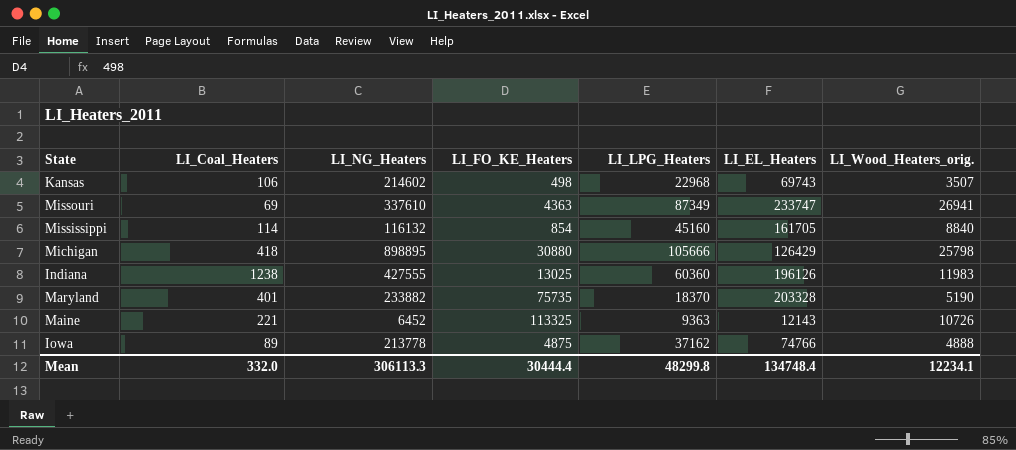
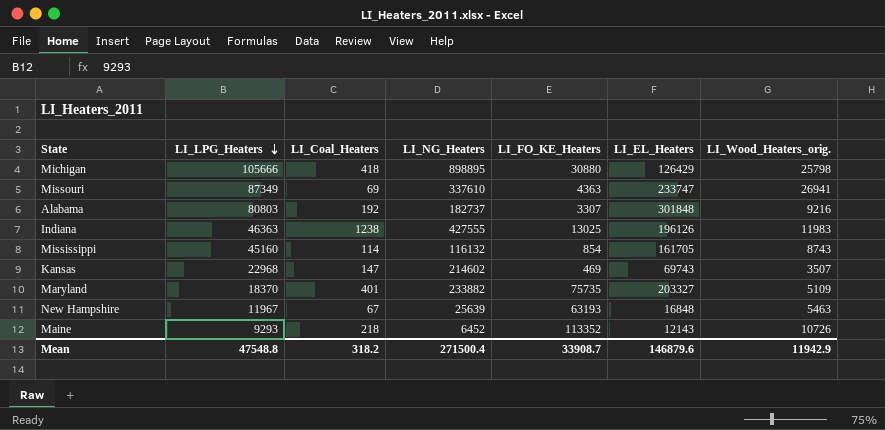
row order: none -> LI_LPG_Heaters descending
column LI_LPG_Heaters | position: 5 -> 2
row Iowa: 89 | 213778 | 4875 | 37162 | 74766 | 4888 -> none
row Alabama: none -> 80803 | 192 | 182737 | 3307 | 301848 | 9216
Indiana | LI_LPG_Heaters: 60360 -> 46363
Mississippi | LI_Wood_Heaters_orig.: 8840 -> 8743
Kansas | LI_Coal_Heaters: 106 -> 147
Kansas | LI_FO_KE_Heaters: 498 -> 469
Maryland | LI_EL_Heaters: 203328 -> 203327
Maryland | LI_Wood_Heaters_orig.: 5190 -> 5109
row New Hampshire: none -> 11967 | 67 | 25639 | 63193 | 16848 | 5463
Maine | LI_LPG_Heaters: 9363 -> 9293
Maine | LI_Coal_Heaters: 221 -> 218
Maine | LI_FO_KE_Heaters: 113325 -> 113352
Mean | LI_LPG_Heaters: 48299.8 -> 47548.8
Mean | LI_Coal_Heaters: 332.0 -> 318.2
Mean | LI_NG_Heaters: 306113.3 -> 271500.4
Mean | LI_FO_KE_Heaters: 30444.4 -> 33908.7
Mean | LI_EL_Heaters: 134748.4 -> 146879.6
Mean | LI_Wood_Heaters_orig.: 12234.1 -> 11942.9

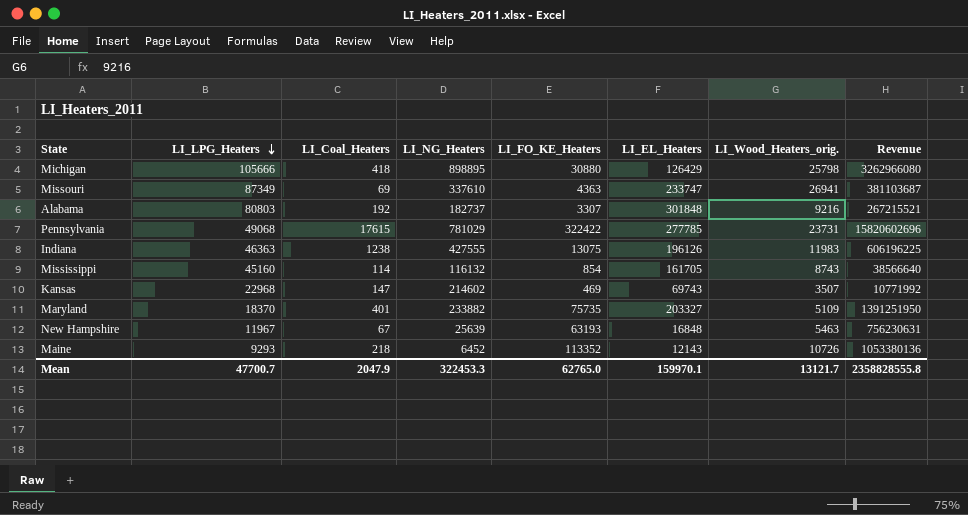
column Revenue | formula: none -> [LI_LPG_Heaters] * [LI_FO_KE_Heaters]
row Pennsylvania: none -> 49068 | 17615 | 781029 | 322422 | 277785 | 23731 | 15820602696
Indiana | LI_FO_KE_Heaters: 13025 -> 13075
Mean | LI_LPG_Heaters: 47548.8 -> 47700.7
Mean | LI_Coal_Heaters: 318.2 -> 2047.9
Mean | LI_NG_Heaters: 271500.4 -> 322453.3
Mean | LI_FO_KE_Heaters: 33908.7 -> 62765.0
Mean | LI_EL_Heaters: 146879.6 -> 159970.1
Mean | LI_Wood_Heaters_orig.: 11942.9 -> 13121.7

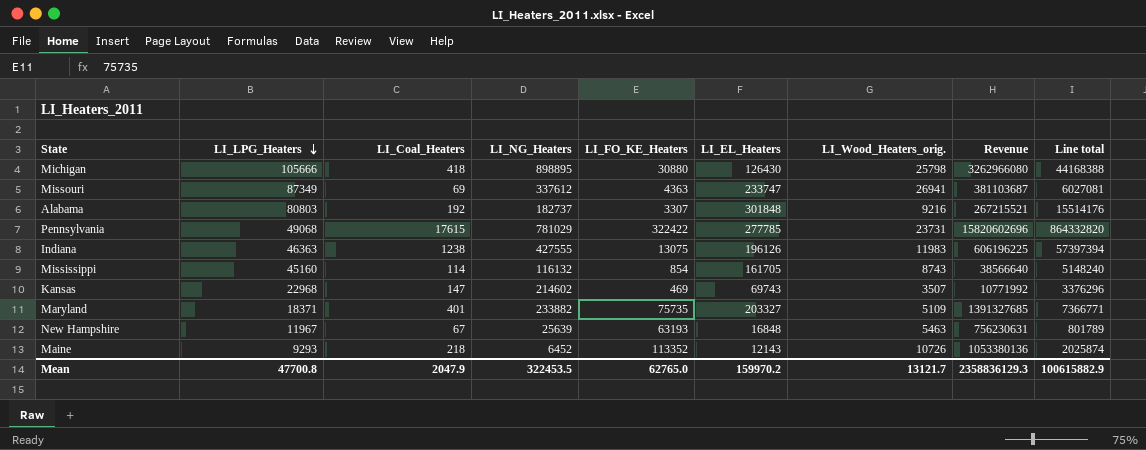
column Line total | formula: none -> [LI_LPG_Heaters] * [LI_Coal_Heaters]
Michigan | LI_EL_Heaters: 126429 -> 126430
Missouri | LI_NG_Heaters: 337610 -> 337612
Maryland | LI_LPG_Heaters: 18370 -> 18371
Maryland | Revenue: 1391251950 -> 1391327685
Mean | LI_LPG_Heaters: 47700.7 -> 47700.8
Mean | LI_NG_Heaters: 322453.3 -> 322453.5
Mean | LI_EL_Heaters: 159970.1 -> 159970.2
Mean | Revenue: 2358828555.8 -> 2358836129.3

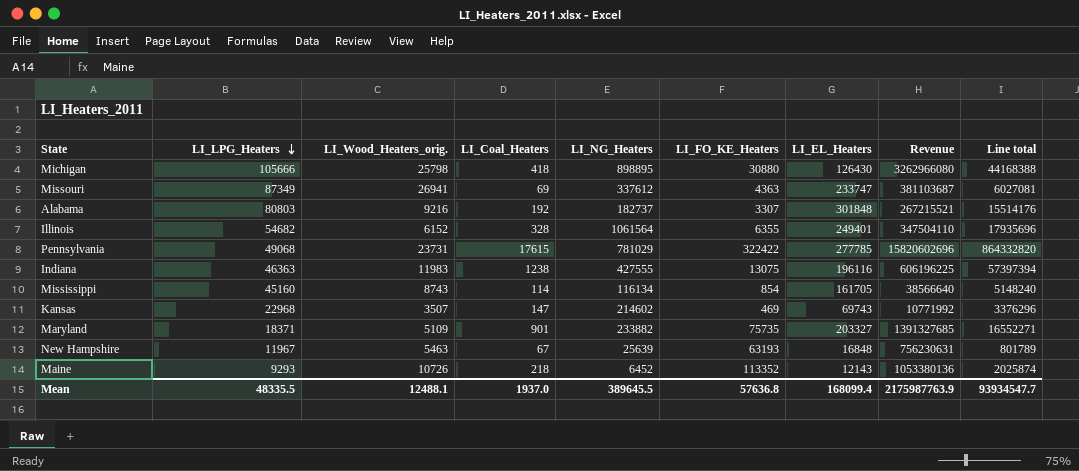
column LI_Wood_Heaters_orig. | position: 7 -> 3
row Illinois: none -> 54682 | 6152 | 328 | 1061564 | 6355 | 249401 | 347504110 | 17935696
Indiana | LI_EL_Heaters: 196126 -> 196116
Mississippi | LI_NG_Heaters: 116132 -> 116134
Maryland | LI_Coal_Heaters: 401 -> 901
Maryland | Line total: 7366771 -> 16552271
Mean | LI_LPG_Heaters: 47700.8 -> 48335.5
Mean | LI_Wood_Heaters_orig.: 13121.7 -> 12488.1
Mean | LI_Coal_Heaters: 2047.9 -> 1937.0
Mean | LI_NG_Heaters: 322453.5 -> 389645.5
Mean | LI_FO_KE_Heaters: 62765.0 -> 57636.8
Mean | LI_EL_Heaters: 159970.2 -> 168099.4
Mean | Revenue: 2358836129.3 -> 2175987763.9
Mean | Line total: 100615882.9 -> 93934547.7

